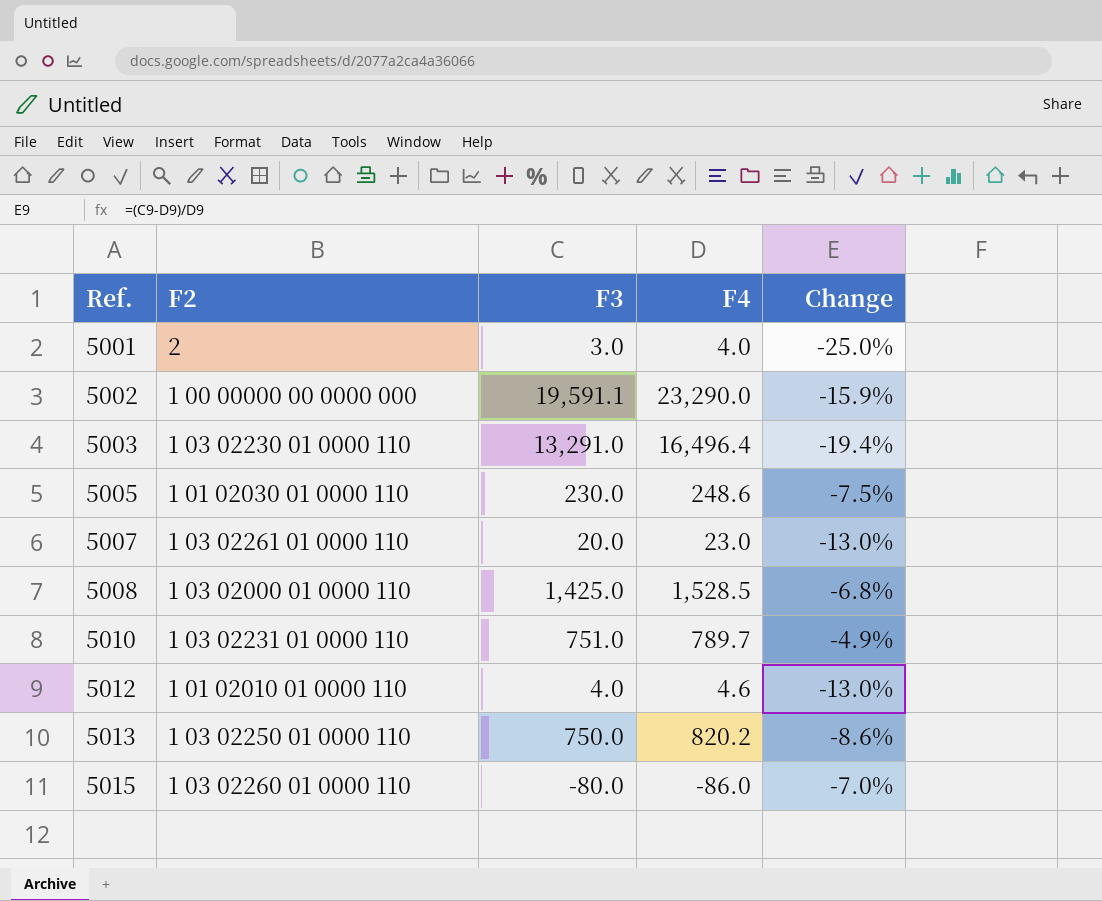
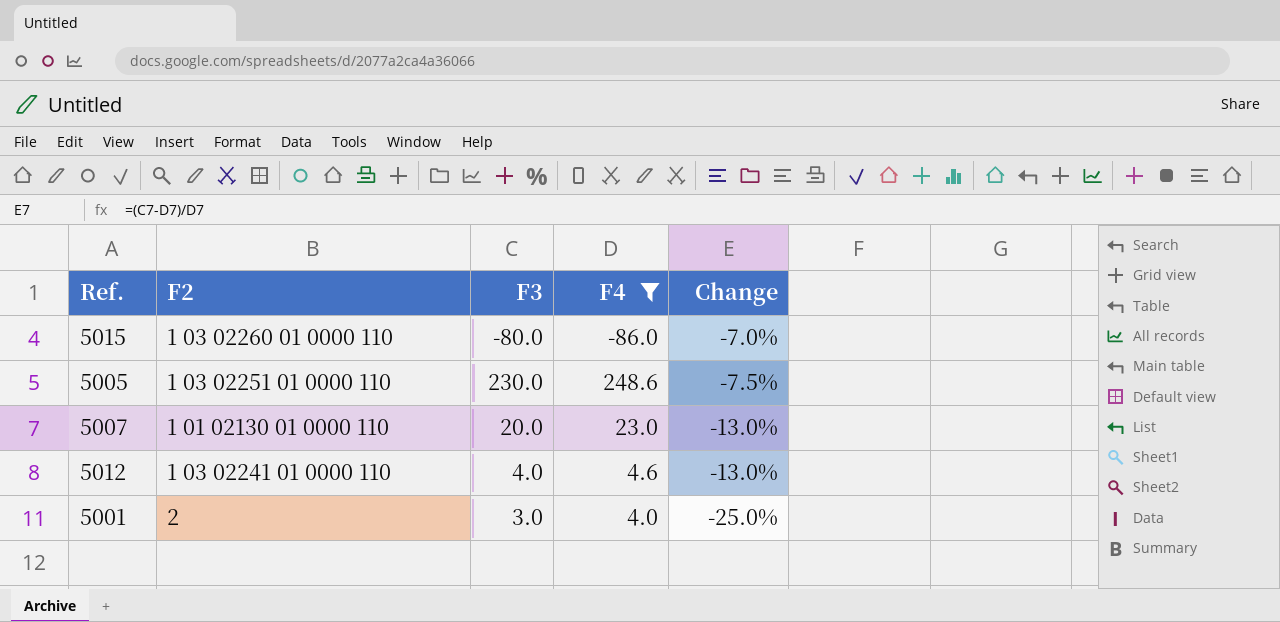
filter: none -> F4 <= 248.6
row order: Ref. ascending -> Change descending
5005 | F2: 1 01 02030 01 0000 110 -> 1 03 02251 01 0000 110
5007 | F2: 1 03 02261 01 0000 110 -> 1 01 02130 01 0000 110
5012 | F2: 1 01 02010 01 0000 110 -> 1 03 02241 01 0000 110

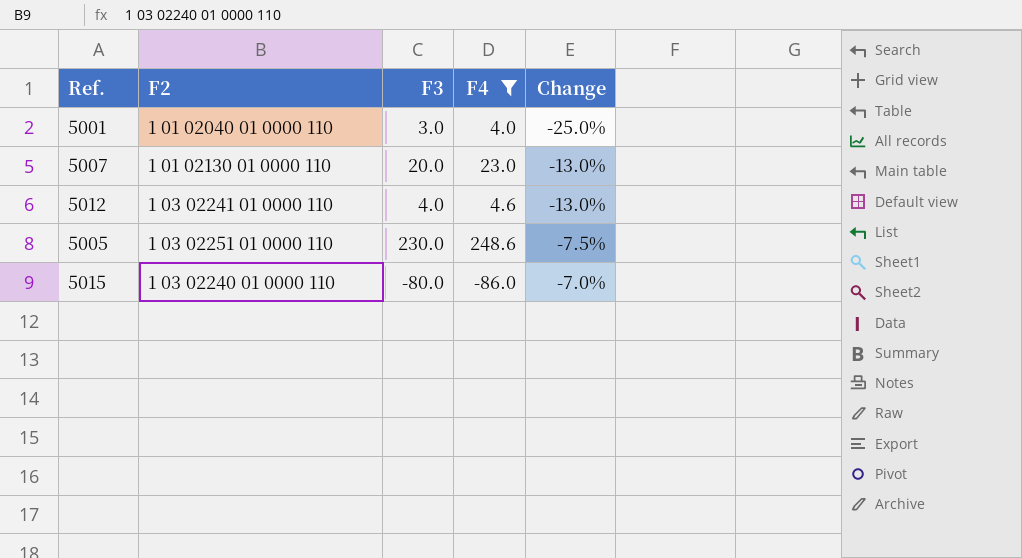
row order: Change descending -> Change ascending
5001 | F2: 2 -> 1 01 02040 01 0000 110
5015 | F2: 1 03 02260 01 0000 110 -> 1 03 02240 01 0000 110

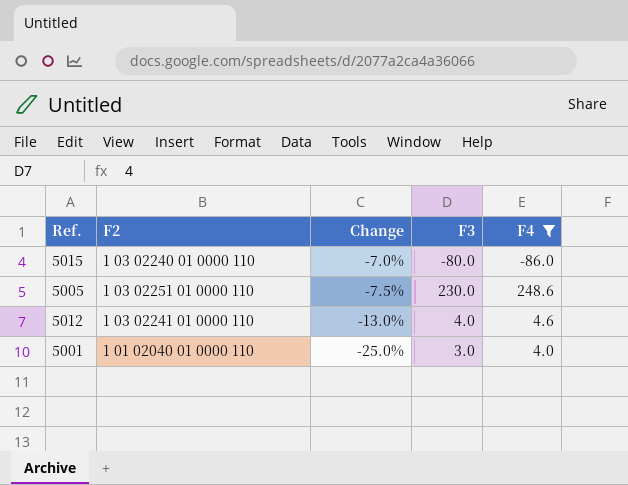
row order: Change ascending -> Change descending
column Change | position: 5 -> 3
row 5007: 1 01 02130 01 0000 110 | 20.0 | 23.0 | -13.0% -> none

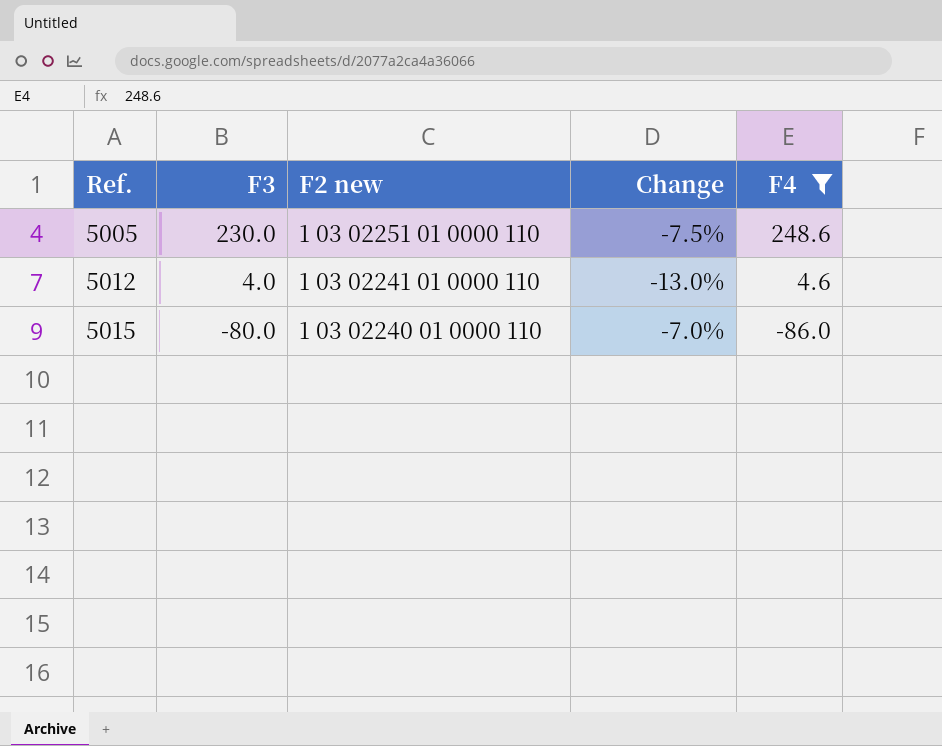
row order: Change descending -> Ref. ascending
column F3 | position: 4 -> 2
column name: F2 -> F2 new
row 5001: 1 01 02040 01 0000 110 | -25.0% | 3.0 | 4.0 -> none

